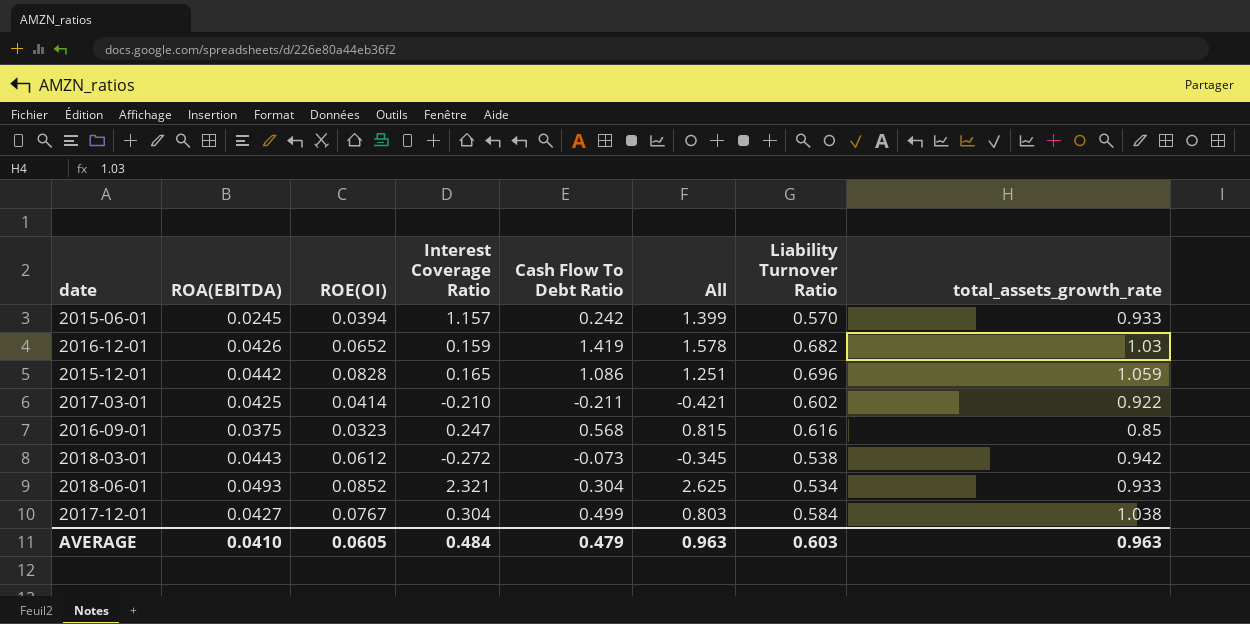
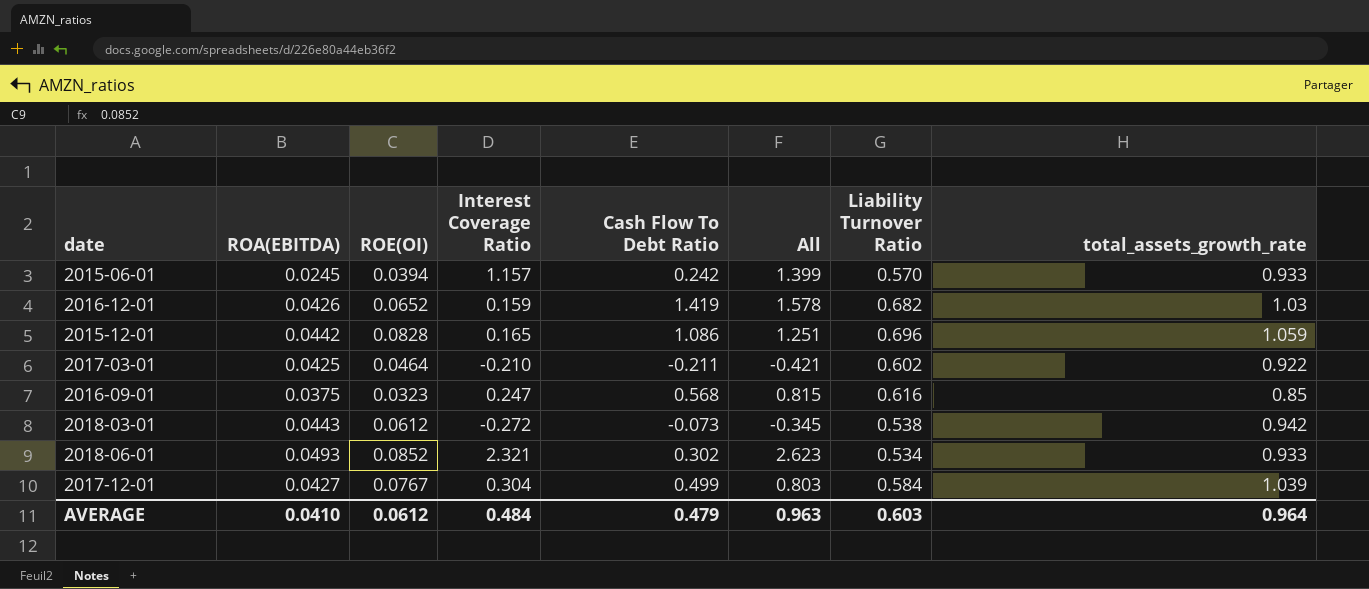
2017-03-01 | ROE(OI): 0.0414 -> 0.0464
2018-06-01 | Cash Flow To Debt Ratio: 0.304 -> 0.302
2018-06-01 | All: 2.625 -> 2.623
2017-12-01 | total_assets_growth_rate: 1.038 -> 1.039
AVERAGE | ROE(OI): 0.0605 -> 0.0612
AVERAGE | total_assets_growth_rate: 0.963 -> 0.964

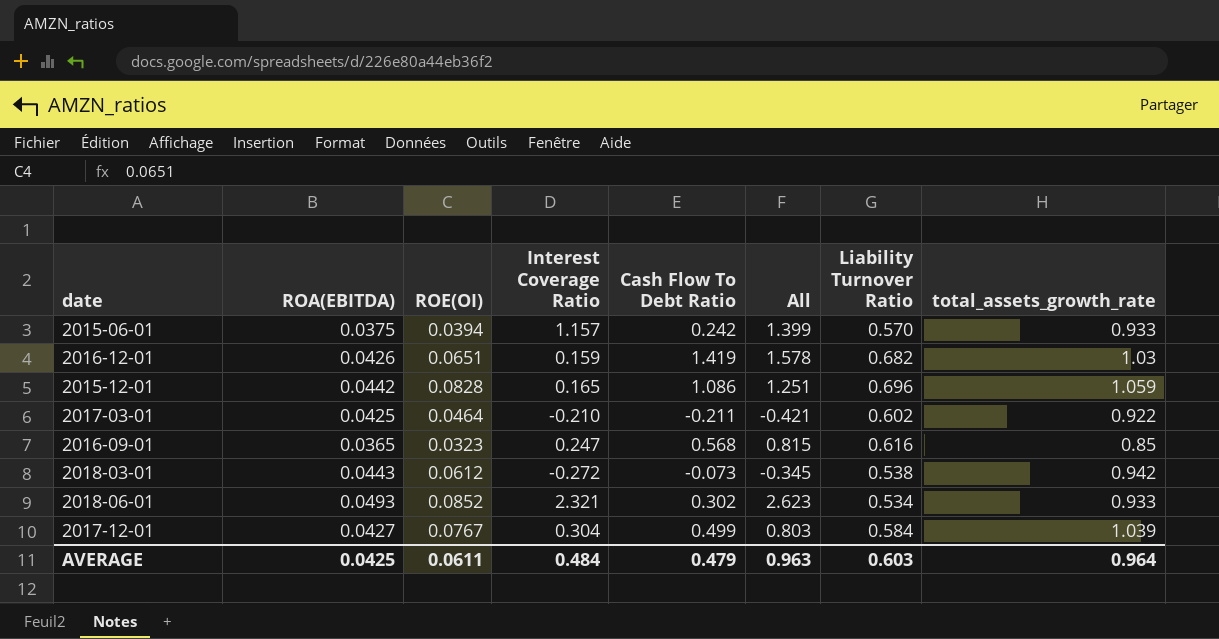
2015-06-01 | ROA(EBITDA): 0.0245 -> 0.0375
2016-12-01 | ROE(OI): 0.0652 -> 0.0651
2016-09-01 | ROA(EBITDA): 0.0375 -> 0.0365
AVERAGE | ROA(EBITDA): 0.0410 -> 0.0425
AVERAGE | ROE(OI): 0.0612 -> 0.0611

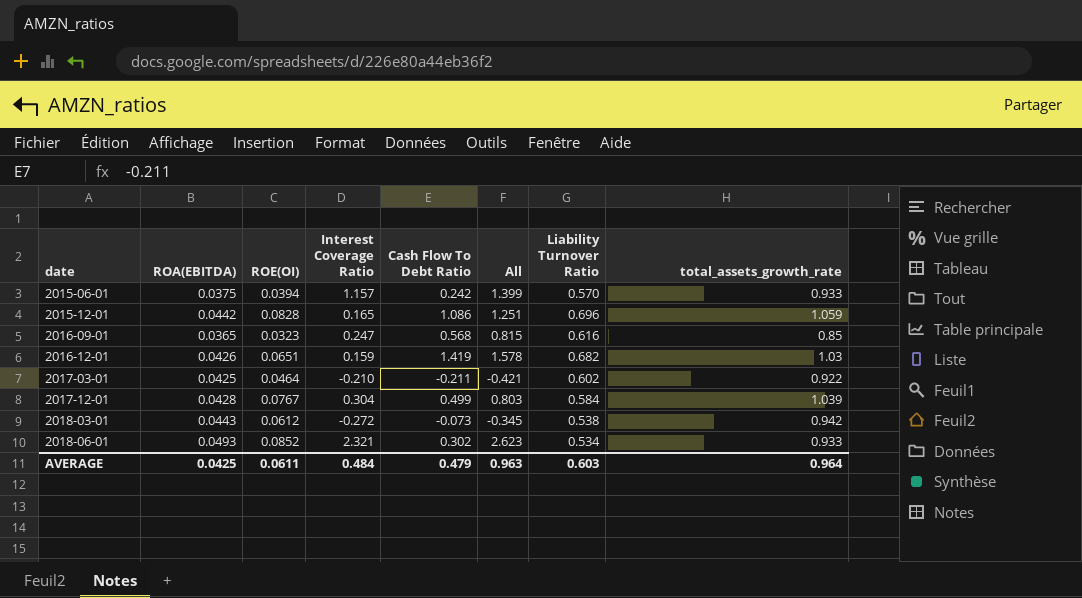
row order: none -> date ascending
2017-12-01 | ROA(EBITDA): 0.0427 -> 0.0428

